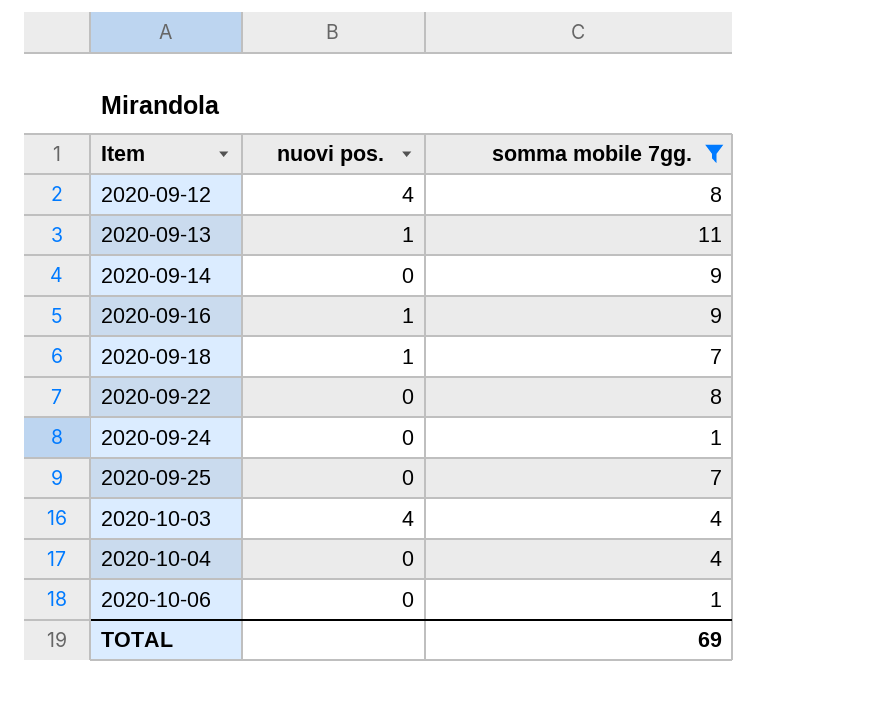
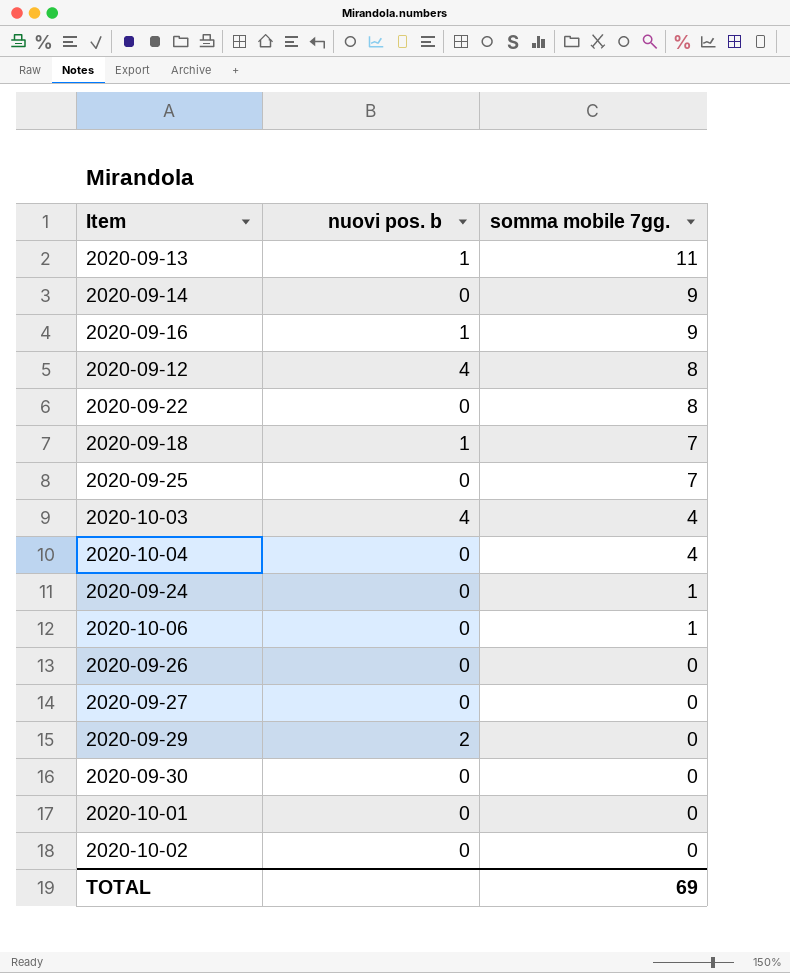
filter: somma mobile 7gg. != 0 -> none
row order: Item ascending -> somma mobile 7gg. descending
column name: nuovi pos. -> nuovi pos. b

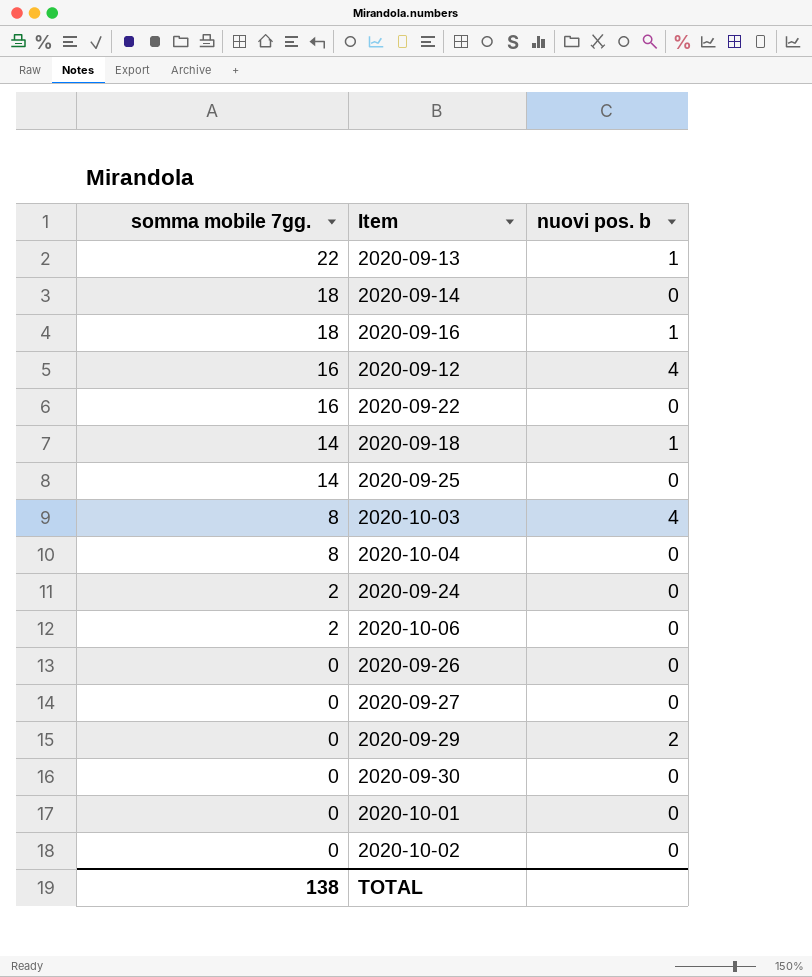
column somma mobile 7gg. | position: 3 -> 1
2020-09-13 | somma mobile 7gg.: 11 -> 22
2020-09-14 | somma mobile 7gg.: 9 -> 18
2020-09-16 | somma mobile 7gg.: 9 -> 18
2020-09-12 | somma mobile 7gg.: 8 -> 16
2020-09-22 | somma mobile 7gg.: 8 -> 16
2020-09-18 | somma mobile 7gg.: 7 -> 14
2020-09-25 | somma mobile 7gg.: 7 -> 14
2020-10-03 | somma mobile 7gg.: 4 -> 8
2020-10-04 | somma mobile 7gg.: 4 -> 8
2020-09-24 | somma mobile 7gg.: 1 -> 2
2020-10-06 | somma mobile 7gg.: 1 -> 2
TOTAL | somma mobile 7gg.: 69 -> 138

